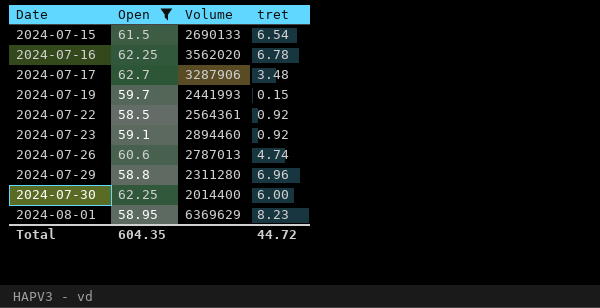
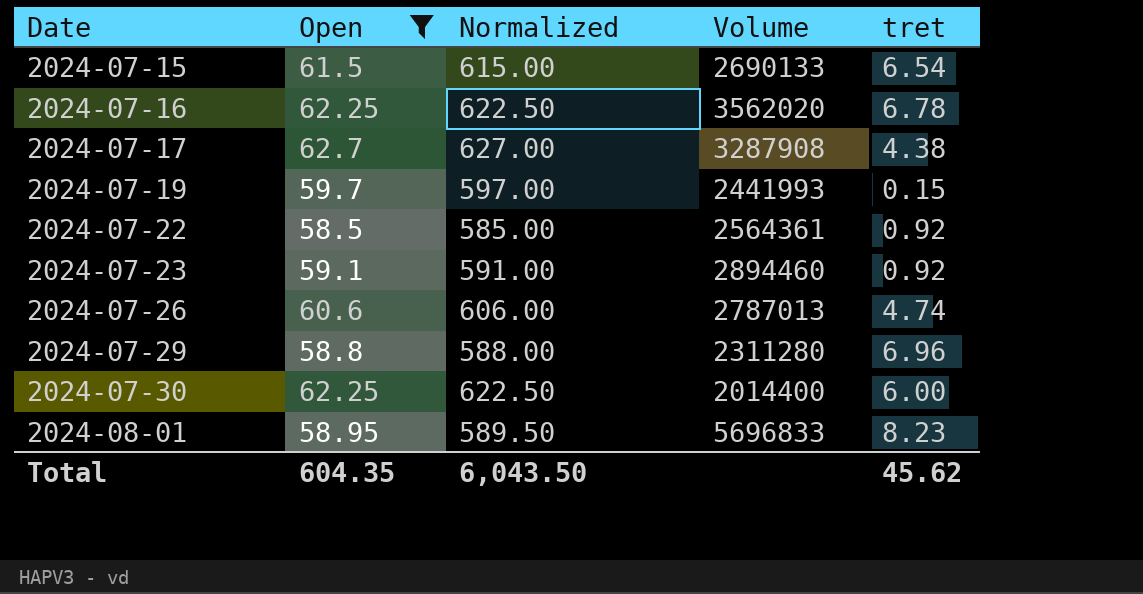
column Normalized | formula: none -> [Open] * 10
2024-07-17 | Volume: 3287906 -> 3287908
2024-07-17 | tret: 3.48 -> 4.38
2024-08-01 | Volume: 6369629 -> 5696833
Total | tret: 44.72 -> 45.62

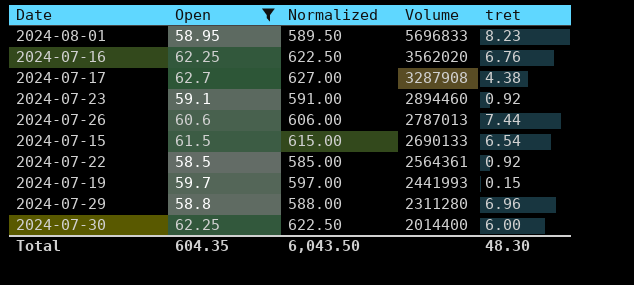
row order: Date ascending -> Volume descending
2024-07-16 | tret: 6.78 -> 6.76
2024-07-26 | tret: 4.74 -> 7.44
Total | tret: 45.62 -> 48.30

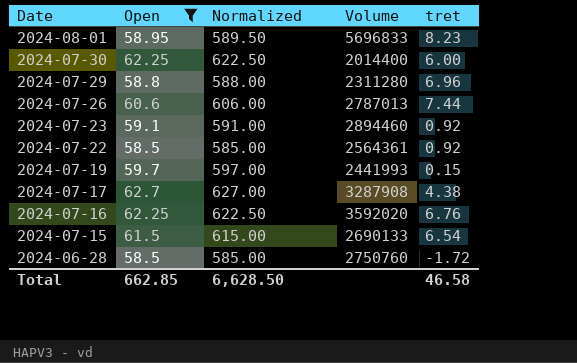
row order: Volume descending -> Date descending
2024-07-16 | Volume: 3562020 -> 3592020
row 2024-06-28: none -> 58.5 | 585.00 | 2750760 | -1.72
Total | Open: 604.35 -> 662.85
Total | Normalized: 6,043.50 -> 6,628.50
Total | tret: 48.30 -> 46.58

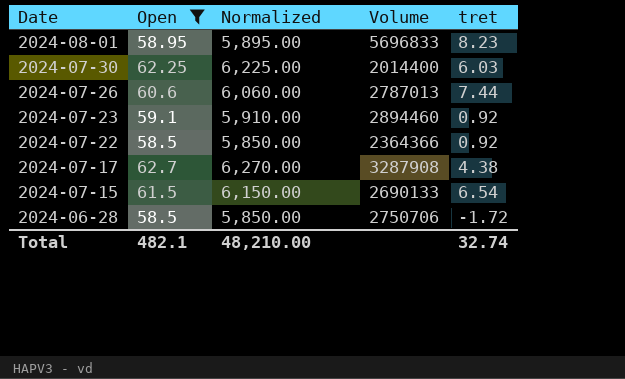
column Normalized | formula: [Open] * 10 -> [Open] * 100
row 2024-07-29: 58.8 | 588.00 | 2311280 | 6.96 -> none
row 2024-07-19: 59.7 | 597.00 | 2441993 | 0.15 -> none
row 2024-07-16: 62.25 | 622.50 | 3592020 | 6.76 -> none
2024-07-30 | tret: 6.00 -> 6.03
2024-07-22 | Volume: 2564361 -> 2364366
2024-06-28 | Volume: 2750760 -> 2750706
Total | Open: 662.85 -> 482.1
Total | Normalized: 6,628.50 -> 48,210.00
Total | tret: 46.58 -> 32.74

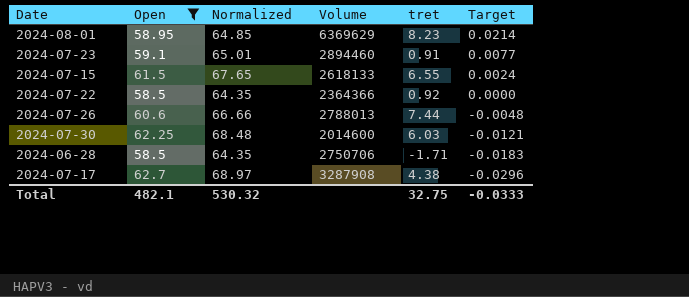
row order: Date descending -> Target descending
column Normalized | formula: [Open] * 100 -> [Open] * 1.1
column Target | position: none -> 6
2024-08-01 | Volume: 5696833 -> 6369629
2024-07-23 | tret: 0.92 -> 0.91
2024-07-15 | Volume: 2690133 -> 2618133
2024-07-15 | tret: 6.54 -> 6.55
2024-07-26 | Volume: 2787013 -> 2788013
2024-07-30 | Volume: 2014400 -> 2014600
2024-06-28 | tret: -1.72 -> -1.71
Total | Normalized: 48,210.00 -> 530.32
Total | tret: 32.74 -> 32.75

